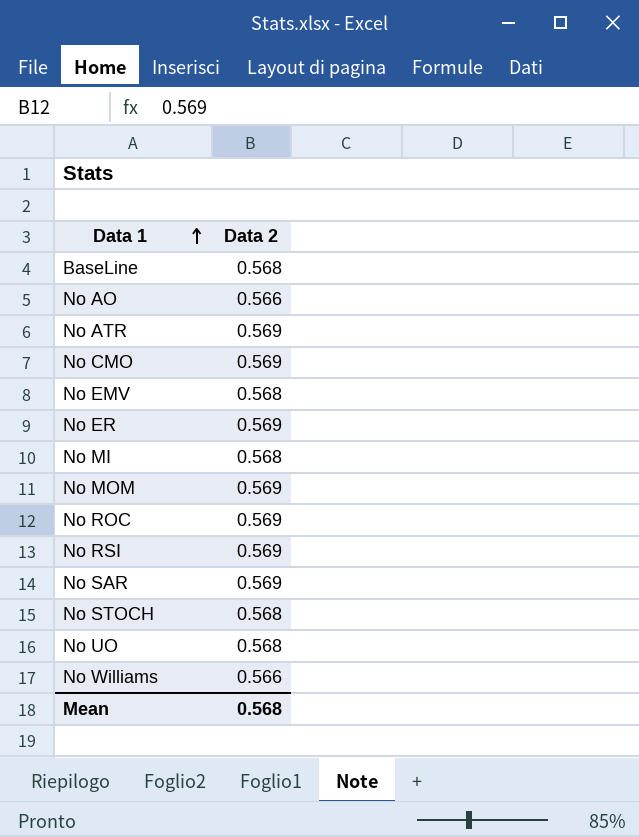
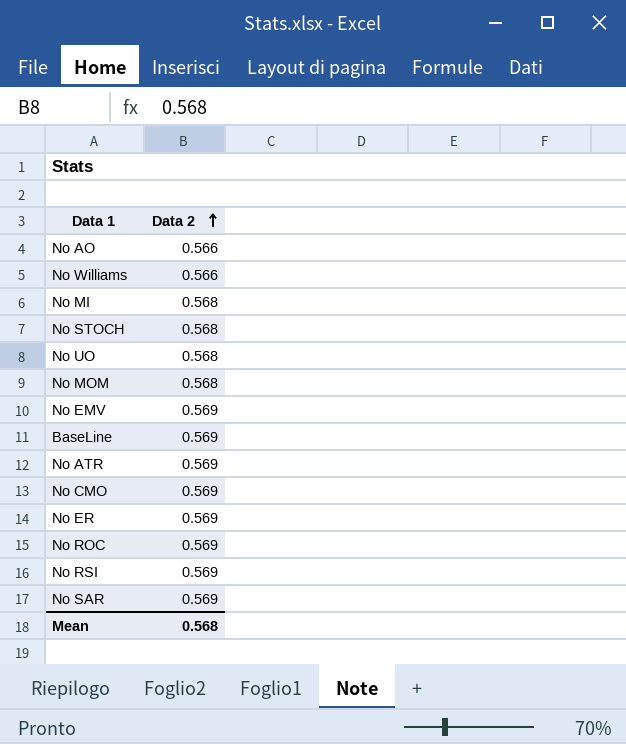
row order: Data 1 ascending -> Data 2 ascending
No MOM | Data 2: 0.569 -> 0.568
No EMV | Data 2: 0.568 -> 0.569
BaseLine | Data 2: 0.568 -> 0.569

